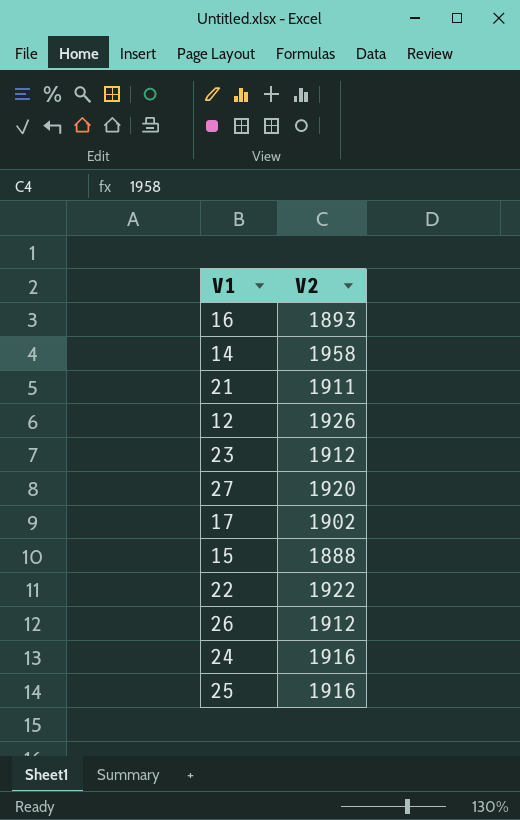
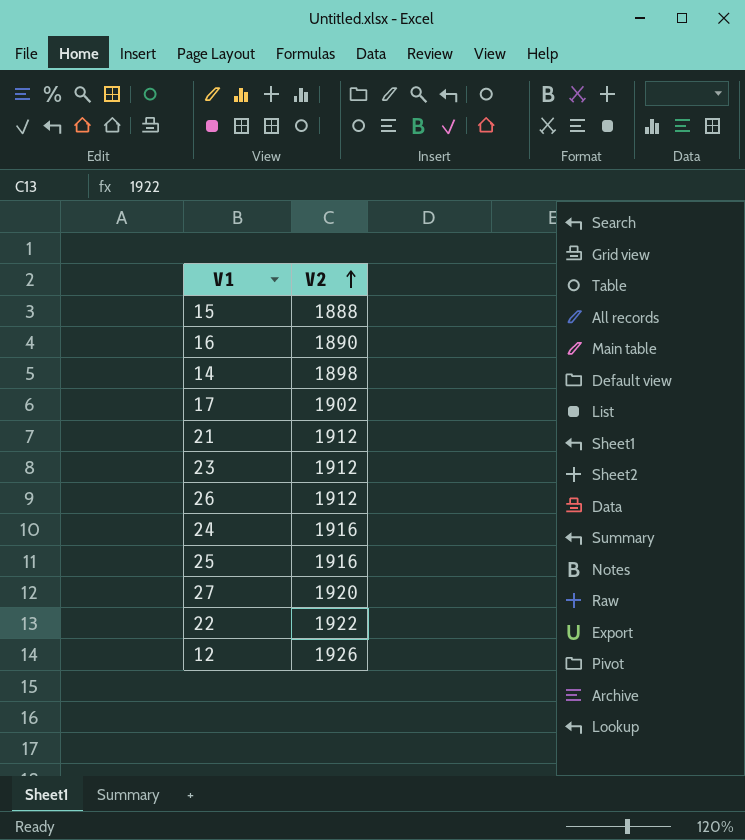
row order: none -> V2 ascending
16 | V2: 1893 -> 1890
14 | V2: 1958 -> 1898
21 | V2: 1911 -> 1912

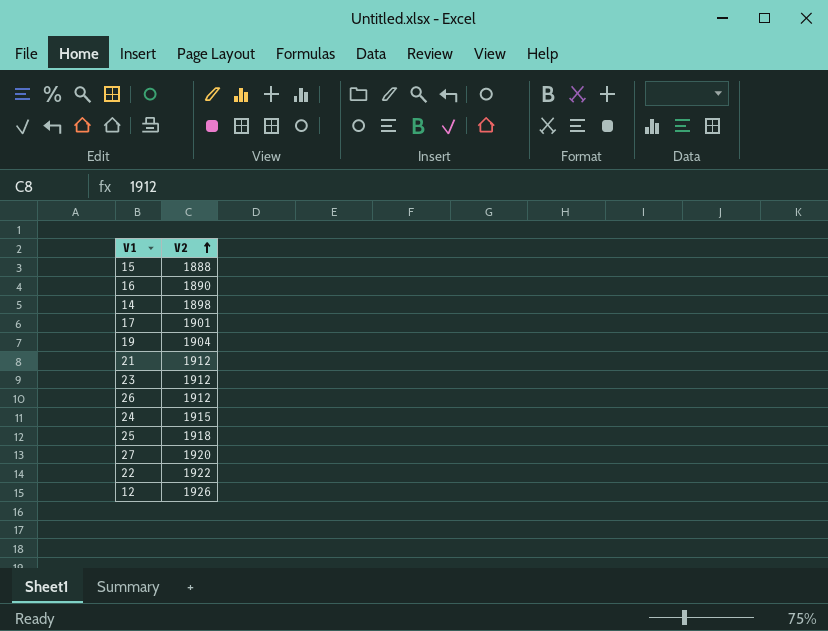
17 | V2: 1902 -> 1901
row 19: none -> 1904
24 | V2: 1916 -> 1915
25 | V2: 1916 -> 1918

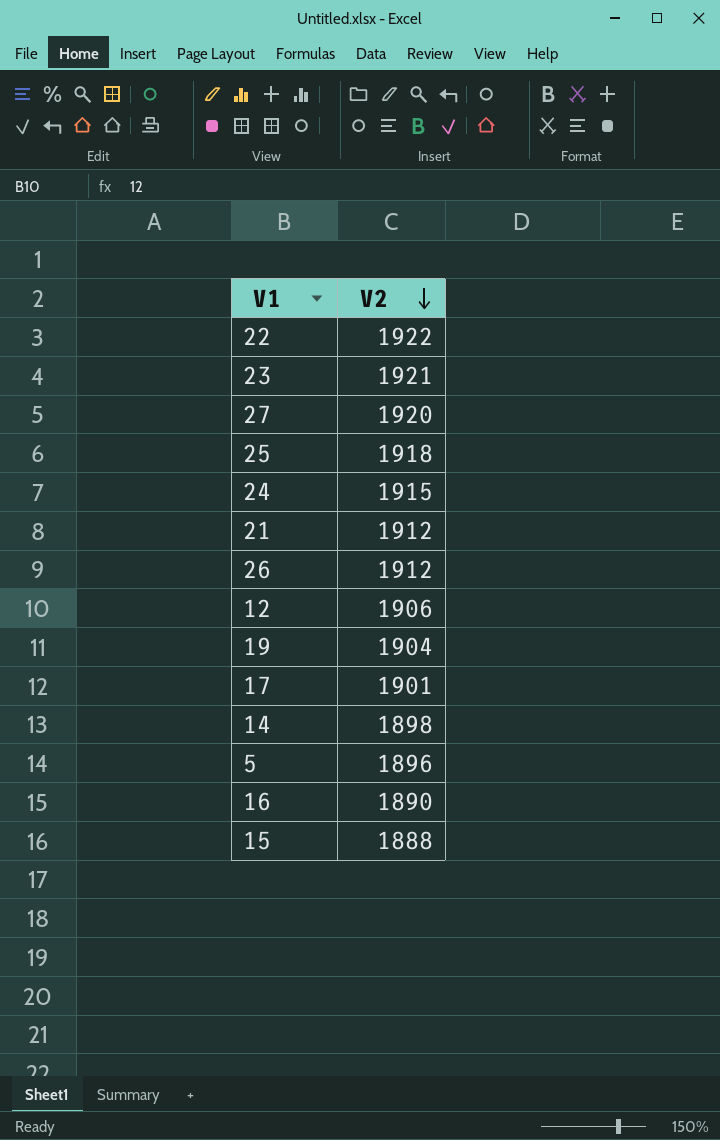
row order: V2 ascending -> V2 descending
23 | V2: 1912 -> 1921
12 | V2: 1926 -> 1906
row 5: none -> 1896

